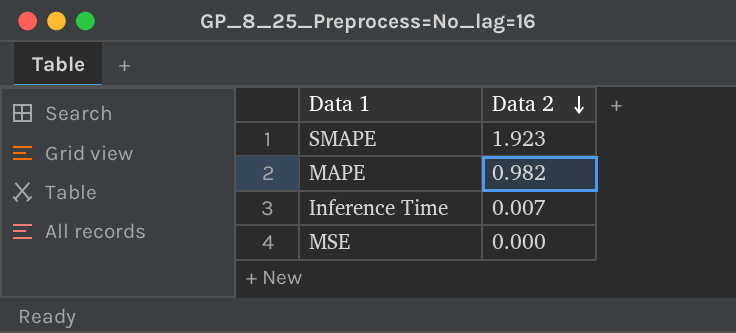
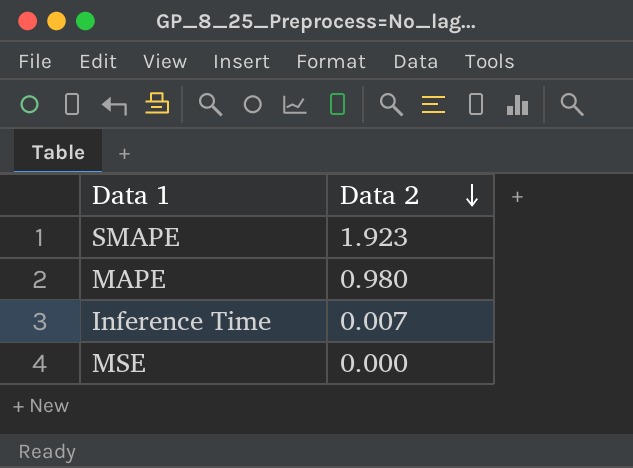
MAPE | Data 2: 0.982 -> 0.980

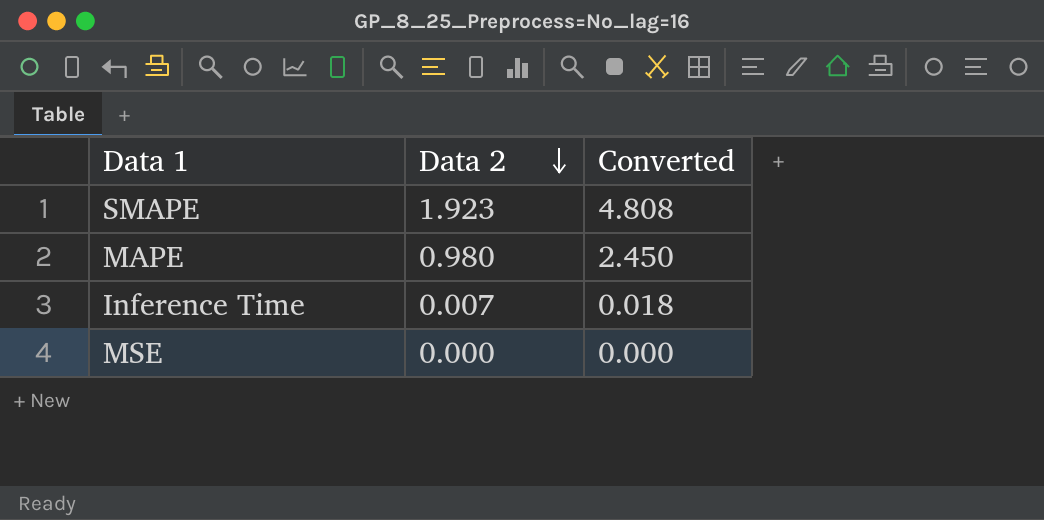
column Converted | formula: none -> [Data 2] * 2.5

